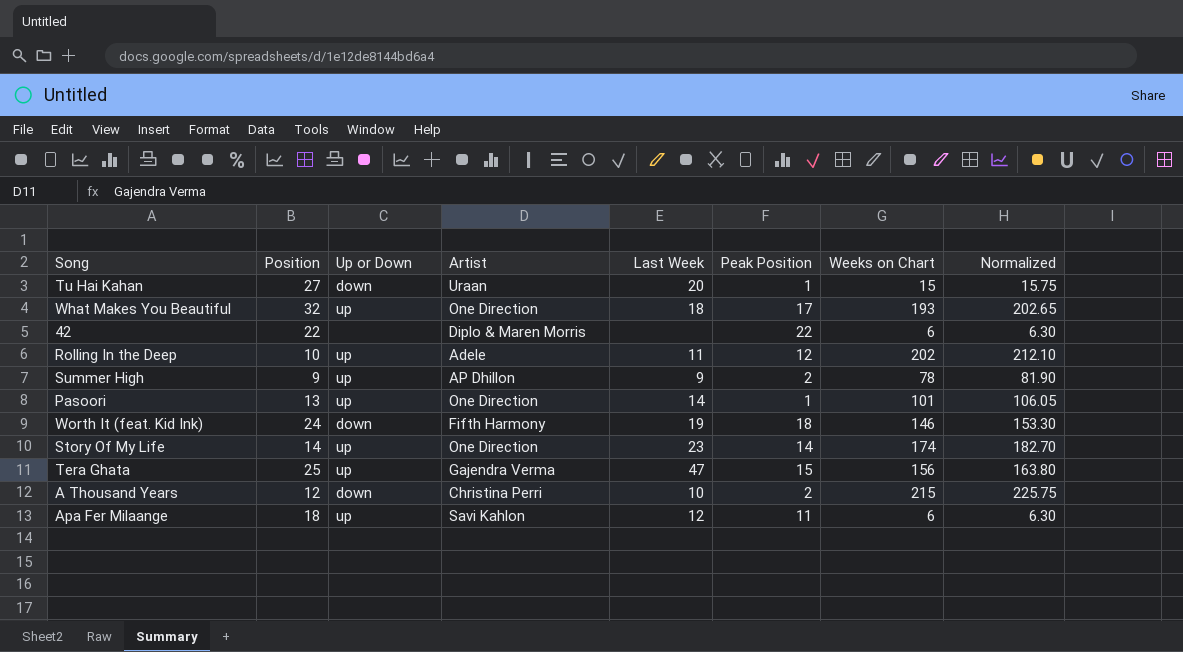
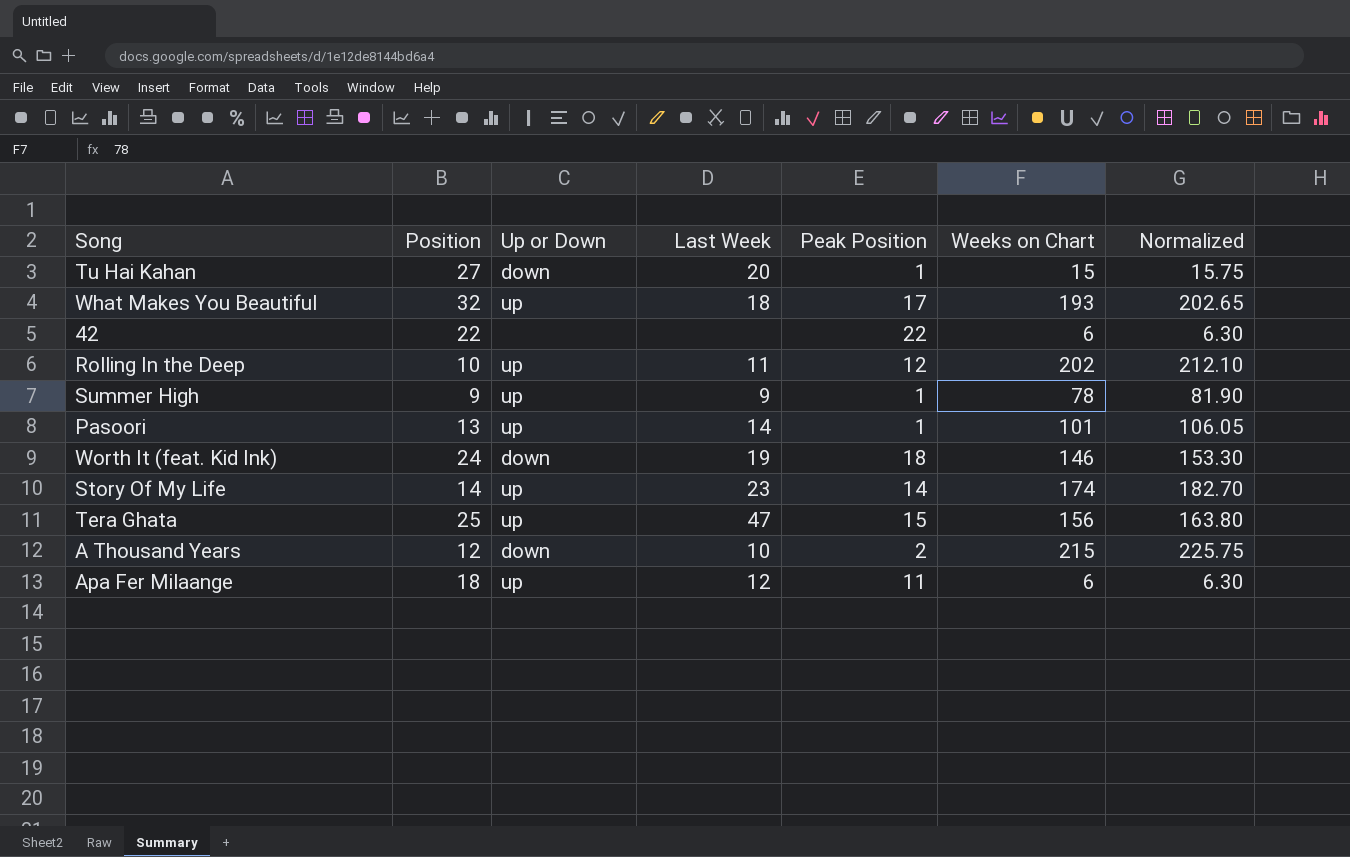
column Artist | position: 4 -> none
Summer High | Peak Position: 2 -> 1

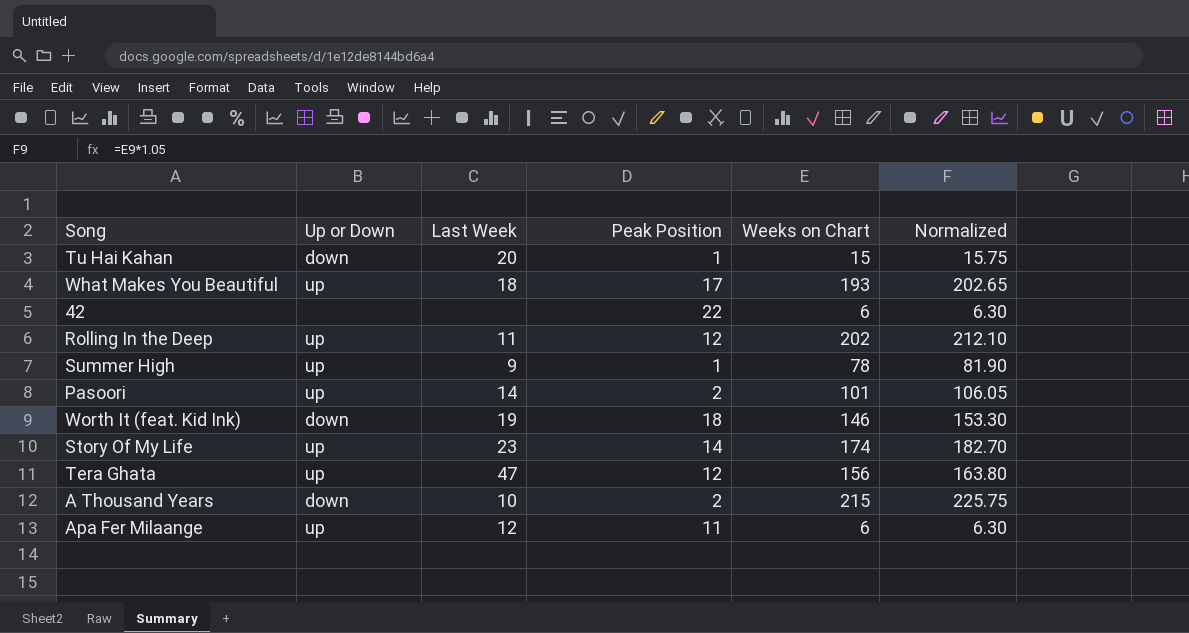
column Position | position: 2 -> none
Pasoori | Peak Position: 1 -> 2
Tera Ghata | Peak Position: 15 -> 12

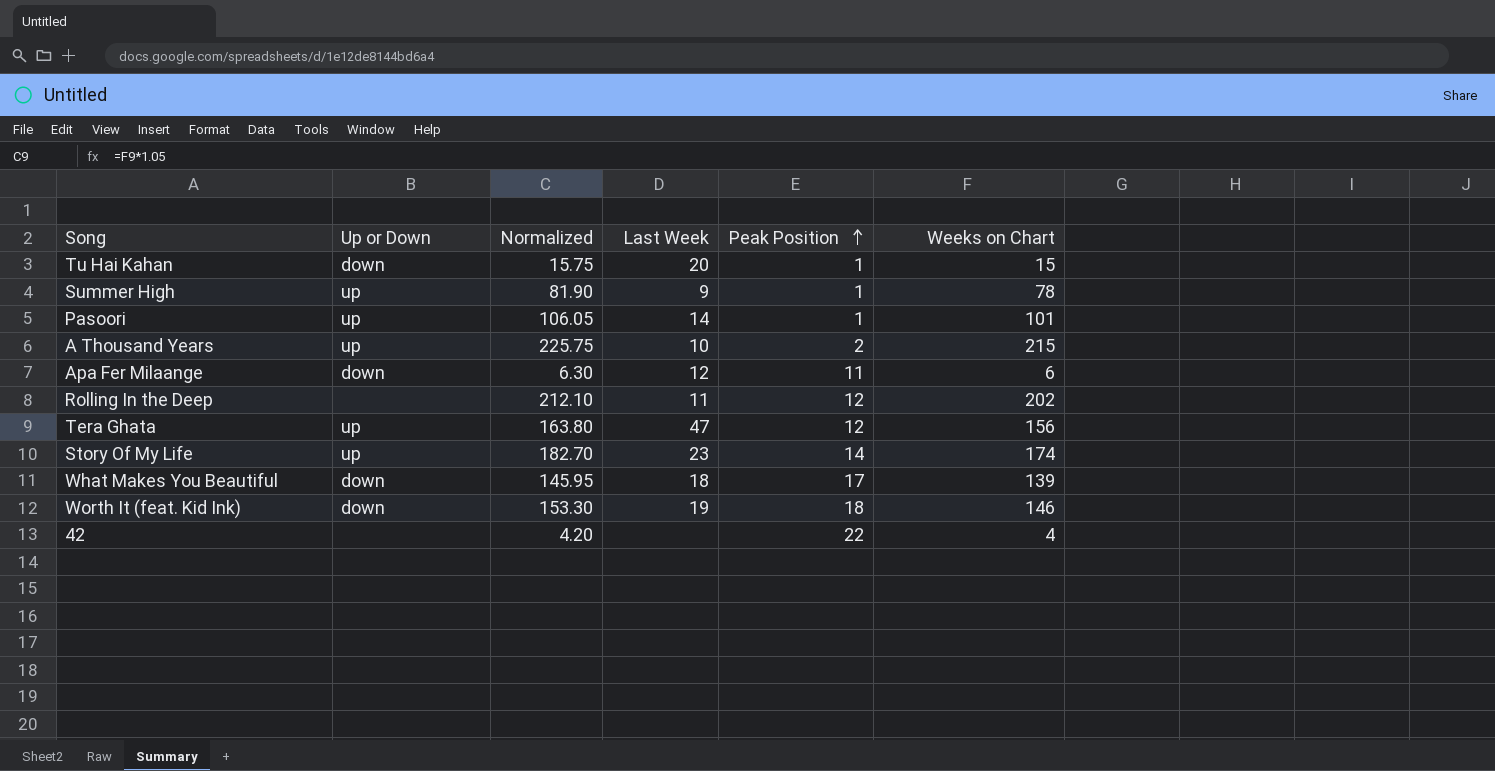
row order: none -> Peak Position ascending
column Normalized | position: 6 -> 3
Pasoori | Peak Position: 2 -> 1
A Thousand Years | Up or Down: down -> up
Apa Fer Milaange | Up or Down: up -> down
Rolling In the Deep | Up or Down: up -> none
What Makes You Beautiful | Up or Down: up -> down
What Makes You Beautiful | Normalized: 202.65 -> 145.95
What Makes You Beautiful | Weeks on Chart: 193 -> 139
42 | Normalized: 6.30 -> 4.20
42 | Weeks on Chart: 6 -> 4

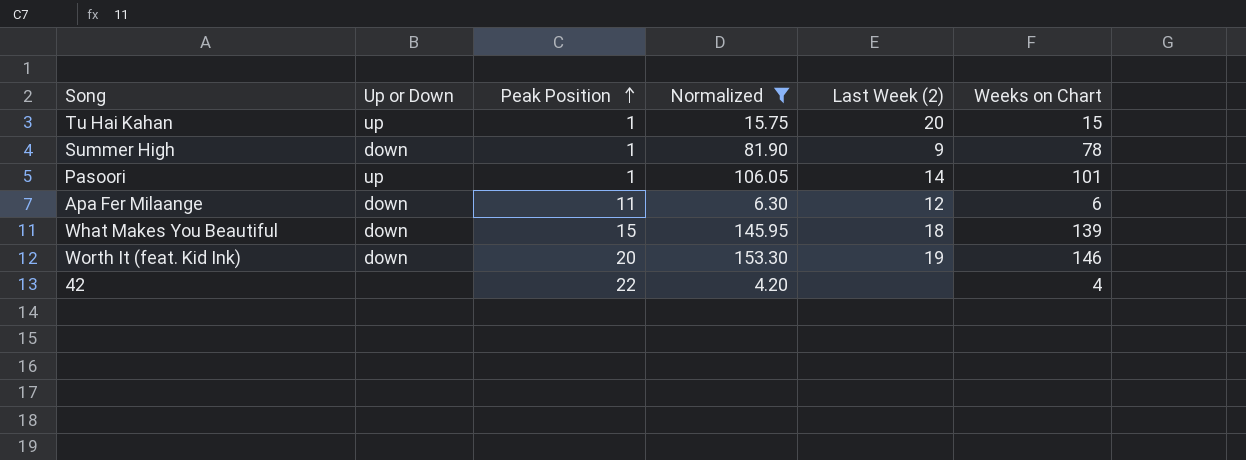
filter: none -> Normalized <= 153.30
column Peak Position | position: 5 -> 3
column name: Last Week -> Last Week (2)
Tu Hai Kahan | Up or Down: down -> up
Summer High | Up or Down: up -> down
What Makes You Beautiful | Peak Position: 17 -> 15
Worth It (feat. Kid Ink) | Peak Position: 18 -> 20

